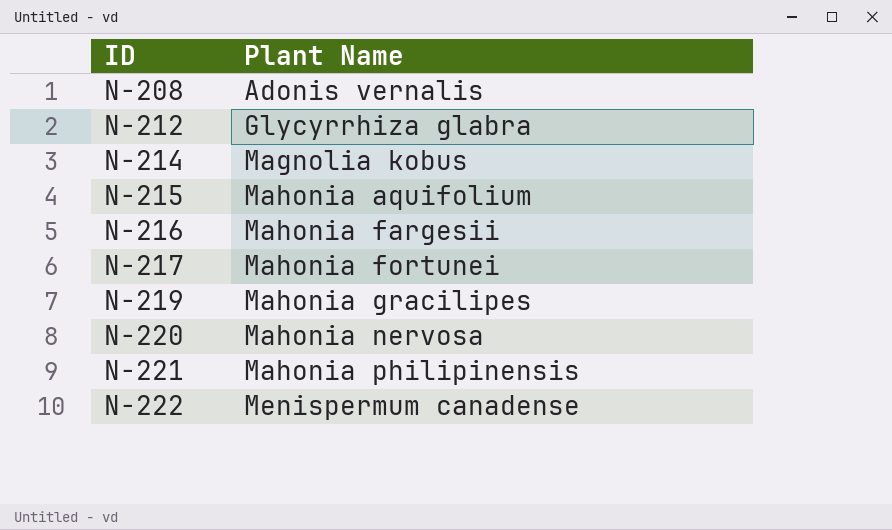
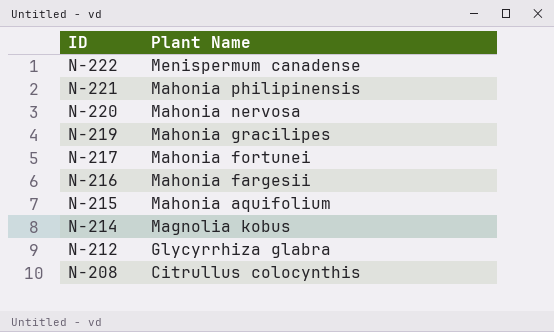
row order: ID ascending -> ID descending
N-208 | Plant Name: Adonis vernalis -> Citrullus colocynthis

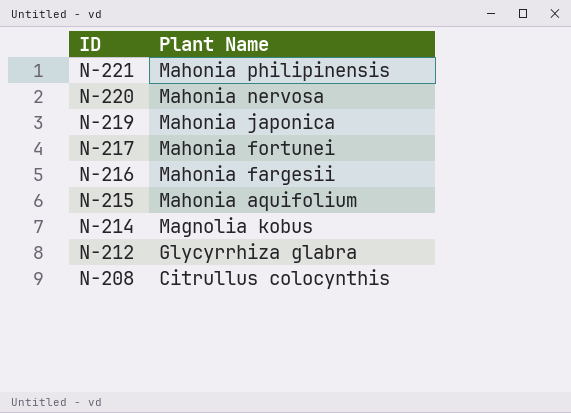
row N-222: Menispermum canadense -> none
N-219 | Plant Name: Mahonia gracilipes -> Mahonia japonica

